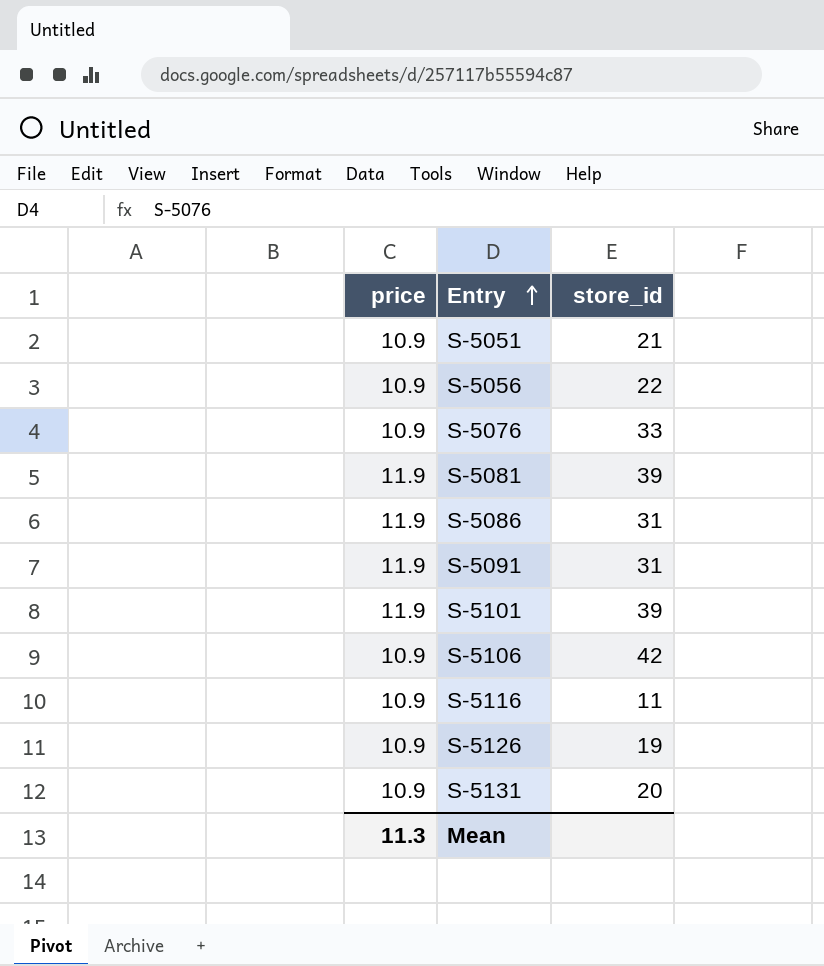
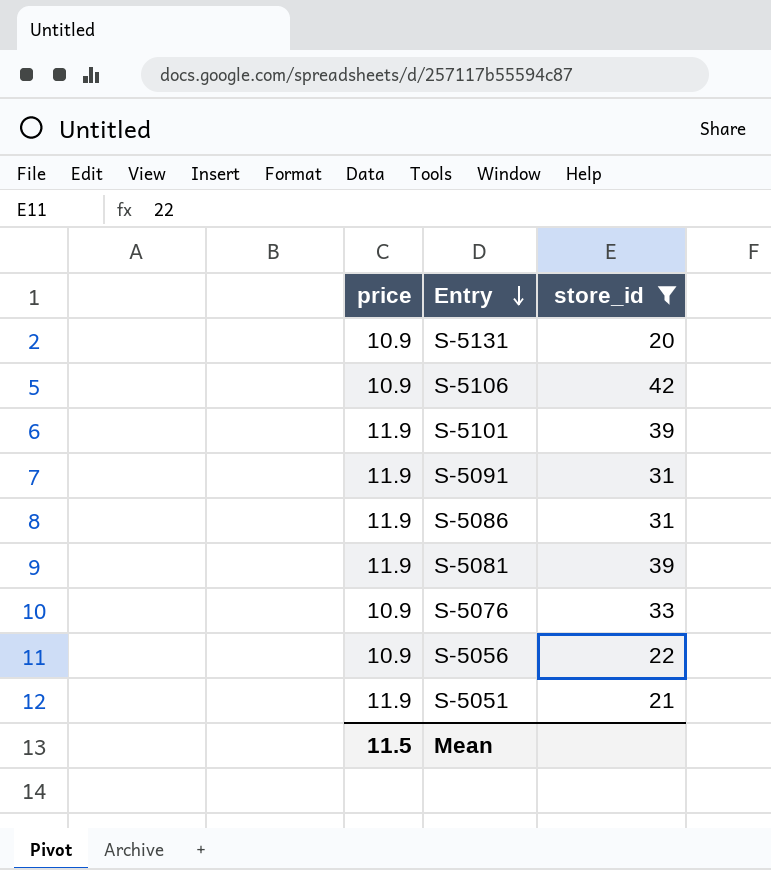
filter: none -> store_id >= 20
row order: Entry ascending -> Entry descending
S-5051 | price: 10.9 -> 11.9
Mean | price: 11.3 -> 11.5

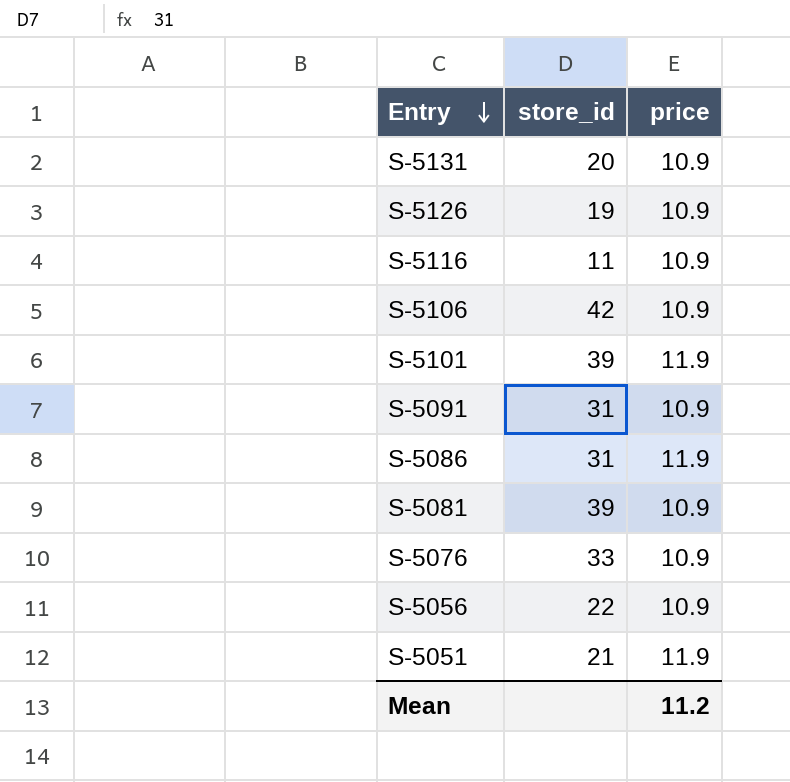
filter: store_id >= 20 -> none
column price | position: 1 -> 3
S-5091 | price: 11.9 -> 10.9
S-5081 | price: 11.9 -> 10.9
Mean | price: 11.5 -> 11.2

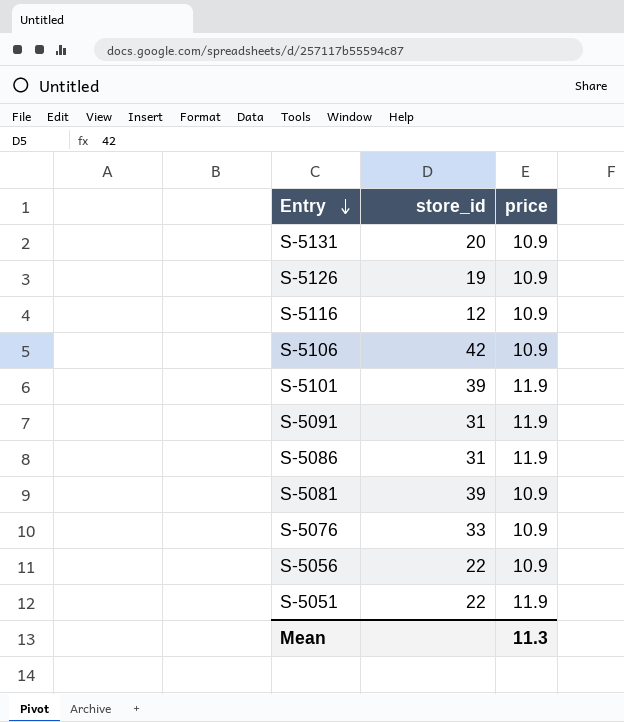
S-5116 | store_id: 11 -> 12
S-5091 | price: 10.9 -> 11.9
S-5051 | store_id: 21 -> 22
Mean | price: 11.2 -> 11.3

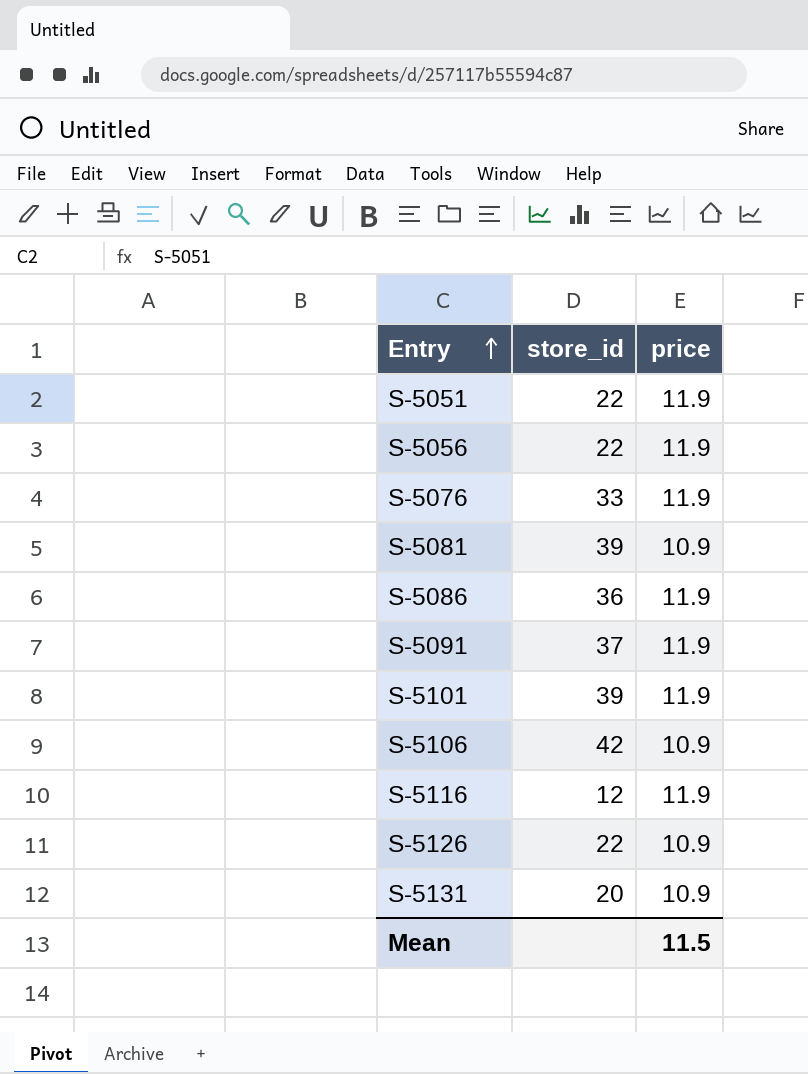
row order: Entry descending -> Entry ascending
S-5056 | price: 10.9 -> 11.9
S-5076 | price: 10.9 -> 11.9
S-5086 | store_id: 31 -> 36
S-5091 | store_id: 31 -> 37
S-5116 | price: 10.9 -> 11.9
S-5126 | store_id: 19 -> 22
Mean | price: 11.3 -> 11.5

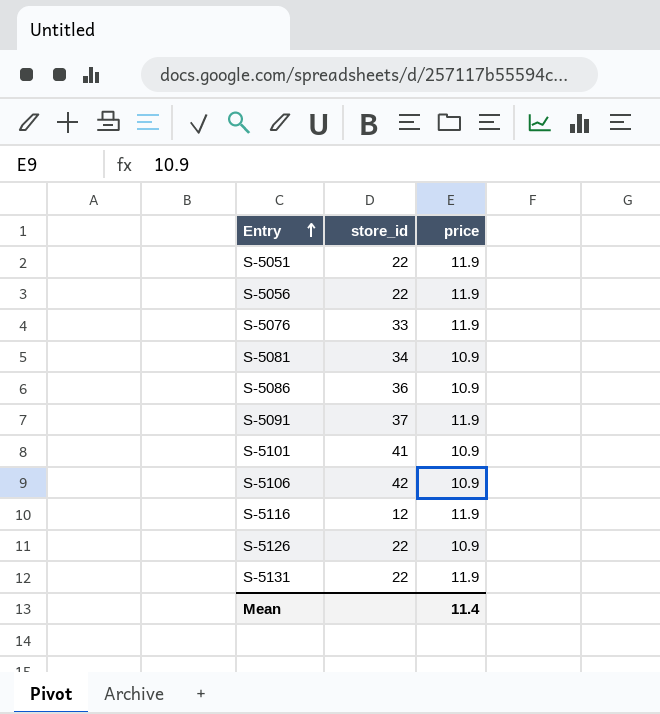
S-5081 | store_id: 39 -> 34
S-5086 | price: 11.9 -> 10.9
S-5101 | store_id: 39 -> 41
S-5101 | price: 11.9 -> 10.9
S-5131 | store_id: 20 -> 22
S-5131 | price: 10.9 -> 11.9
Mean | price: 11.5 -> 11.4

